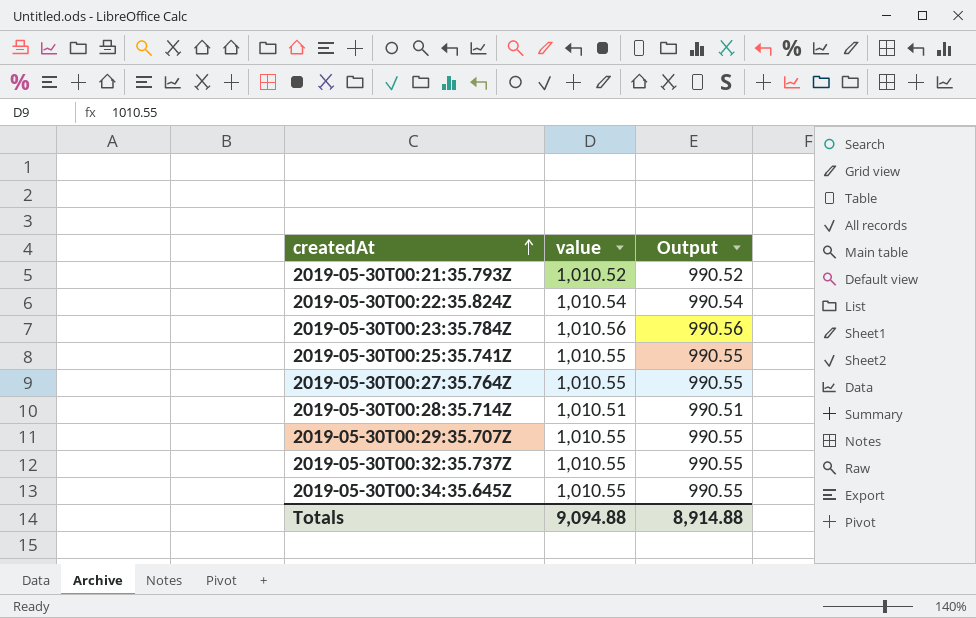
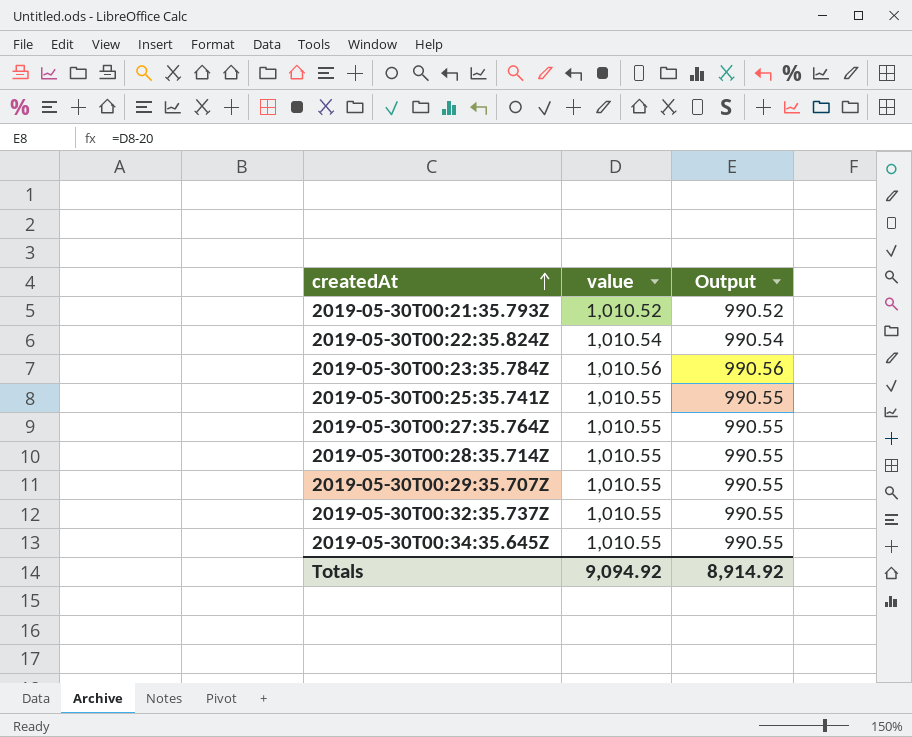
2019-05-30T00:28:35.714Z | value: 1,010.51 -> 1,010.55
2019-05-30T00:28:35.714Z | Output: 990.51 -> 990.55
Totals | value: 9,094.88 -> 9,094.92
Totals | Output: 8,914.88 -> 8,914.92

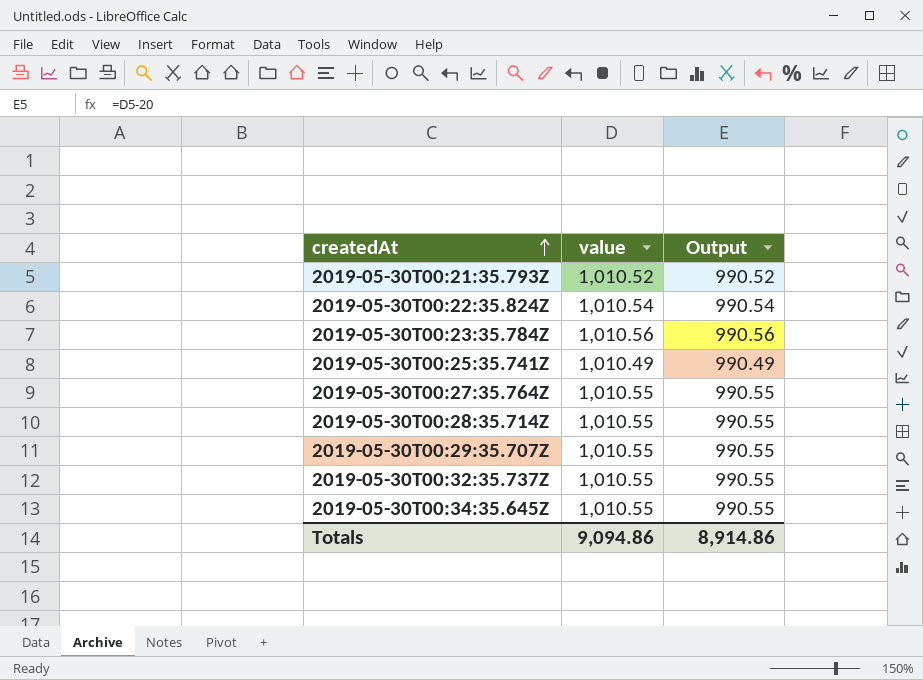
2019-05-30T00:25:35.741Z | value: 1,010.55 -> 1,010.49
2019-05-30T00:25:35.741Z | Output: 990.55 -> 990.49
Totals | value: 9,094.92 -> 9,094.86
Totals | Output: 8,914.92 -> 8,914.86

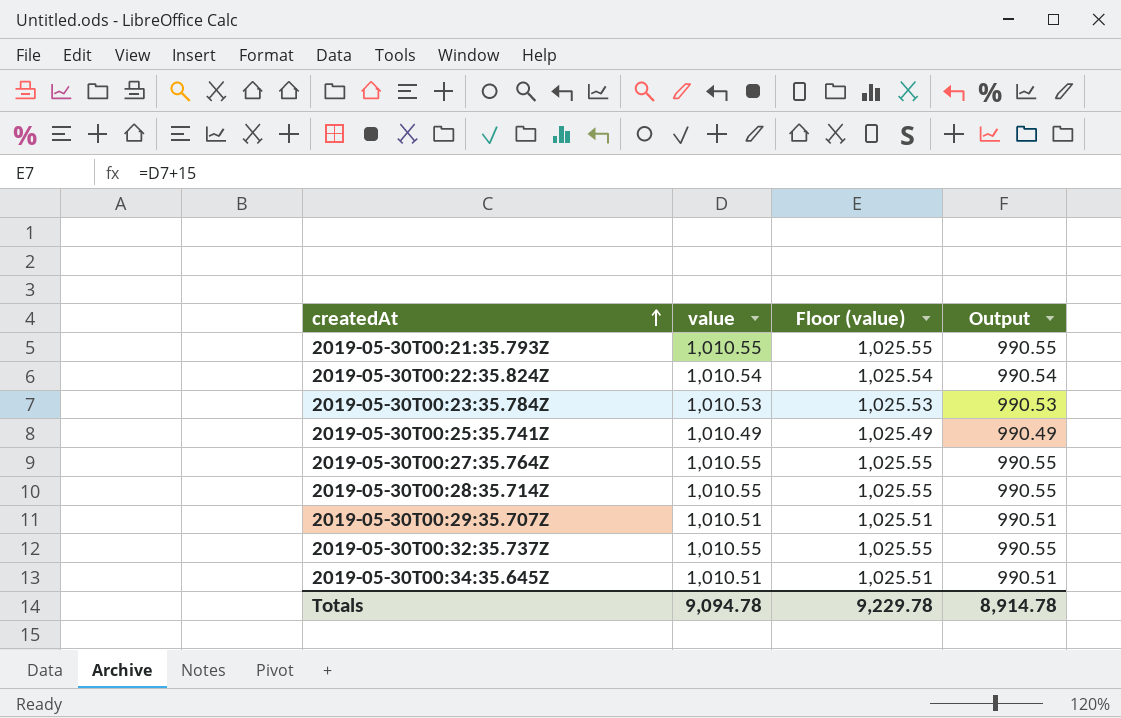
column Floor (value) | formula: none -> [value] + 15
2019-05-30T00:21:35.793Z | value: 1,010.52 -> 1,010.55
2019-05-30T00:21:35.793Z | Output: 990.52 -> 990.55
2019-05-30T00:23:35.784Z | value: 1,010.56 -> 1,010.53
2019-05-30T00:23:35.784Z | Output: 990.56 -> 990.53
2019-05-30T00:29:35.707Z | value: 1,010.55 -> 1,010.51
2019-05-30T00:29:35.707Z | Output: 990.55 -> 990.51
2019-05-30T00:34:35.645Z | value: 1,010.55 -> 1,010.51
2019-05-30T00:34:35.645Z | Output: 990.55 -> 990.51
Totals | value: 9,094.86 -> 9,094.78
Totals | Output: 8,914.86 -> 8,914.78

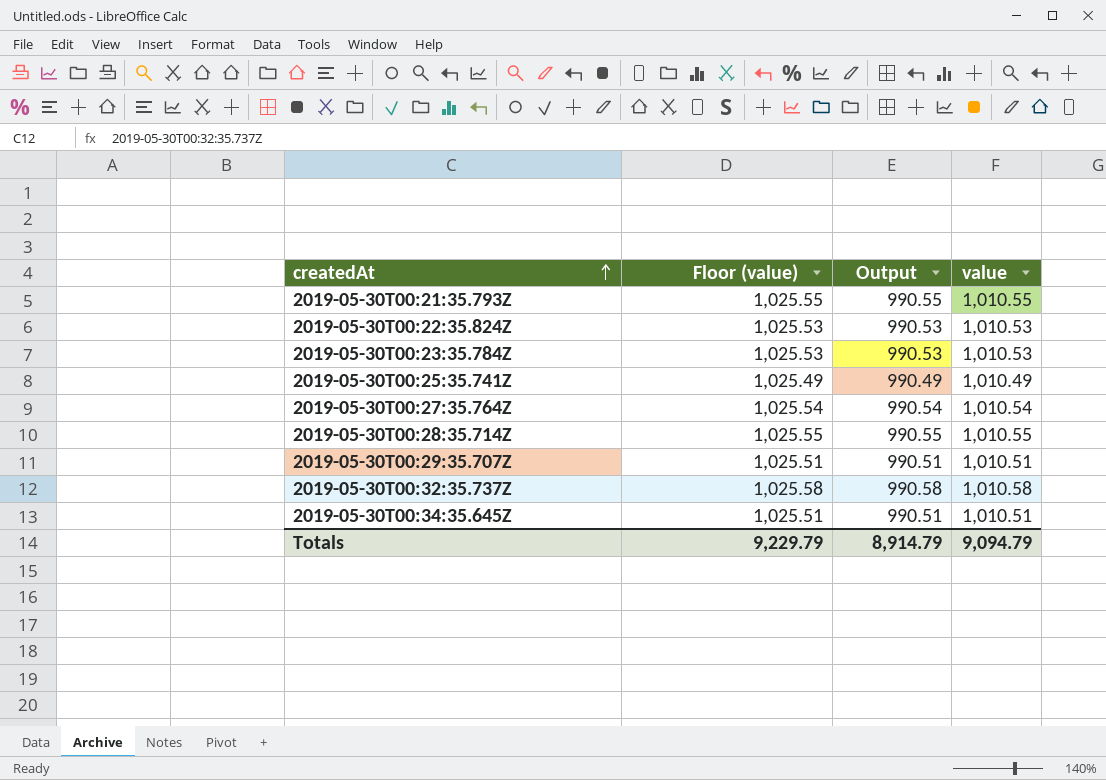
column value | position: 2 -> 4
2019-05-30T00:22:35.824Z | Floor (value): 1,025.54 -> 1,025.53
2019-05-30T00:22:35.824Z | Output: 990.54 -> 990.53
2019-05-30T00:22:35.824Z | value: 1,010.54 -> 1,010.53
2019-05-30T00:27:35.764Z | Floor (value): 1,025.55 -> 1,025.54
2019-05-30T00:27:35.764Z | Output: 990.55 -> 990.54
2019-05-30T00:27:35.764Z | value: 1,010.55 -> 1,010.54
2019-05-30T00:32:35.737Z | Floor (value): 1,025.55 -> 1,025.58
2019-05-30T00:32:35.737Z | Output: 990.55 -> 990.58
2019-05-30T00:32:35.737Z | value: 1,010.55 -> 1,010.58
Totals | Floor (value): 9,229.78 -> 9,229.79
Totals | Output: 8,914.78 -> 8,914.79
Totals | value: 9,094.78 -> 9,094.79

